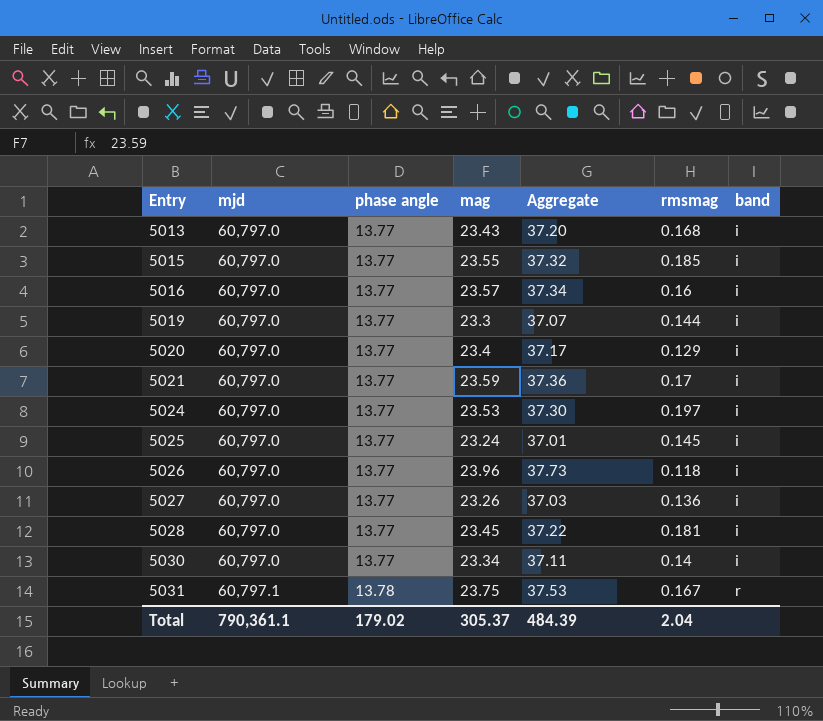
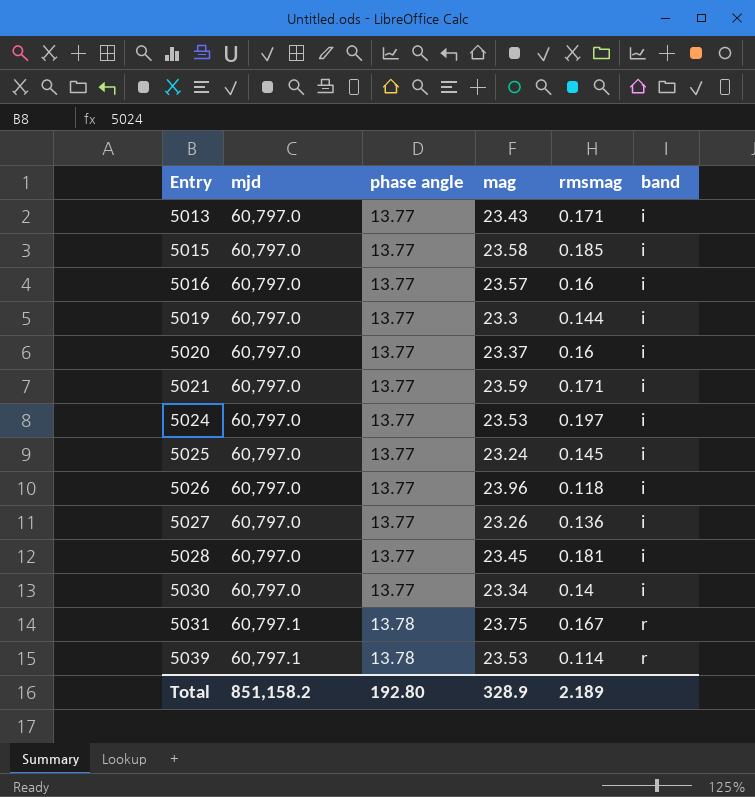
column Aggregate | formula: [phase angle] + [mag] -> none
5013 | rmsmag: 0.168 -> 0.171
5015 | mag: 23.55 -> 23.58
5020 | mag: 23.4 -> 23.37
5020 | rmsmag: 0.129 -> 0.16
5021 | rmsmag: 0.17 -> 0.171
row 5039: none -> 60,797.1 | 13.78 | 23.53 | 0.114 | r
Total | mjd: 790,361.1 -> 851,158.2
Total | phase angle: 179.02 -> 192.80
Total | mag: 305.37 -> 328.9
Total | rmsmag: 2.04 -> 2.189

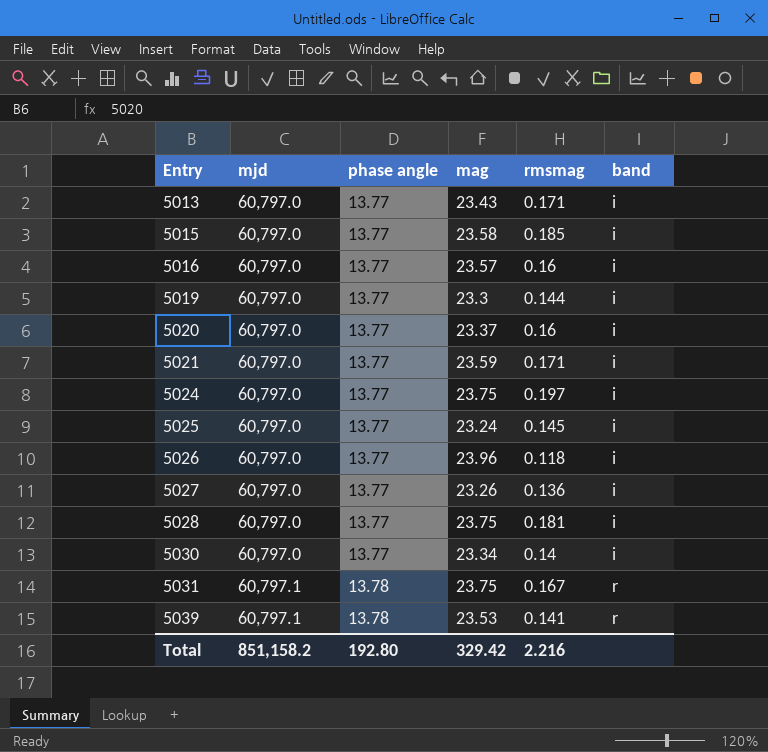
5024 | mag: 23.53 -> 23.75
5028 | mag: 23.45 -> 23.75
5039 | rmsmag: 0.114 -> 0.141
Total | mag: 328.9 -> 329.42
Total | rmsmag: 2.189 -> 2.216

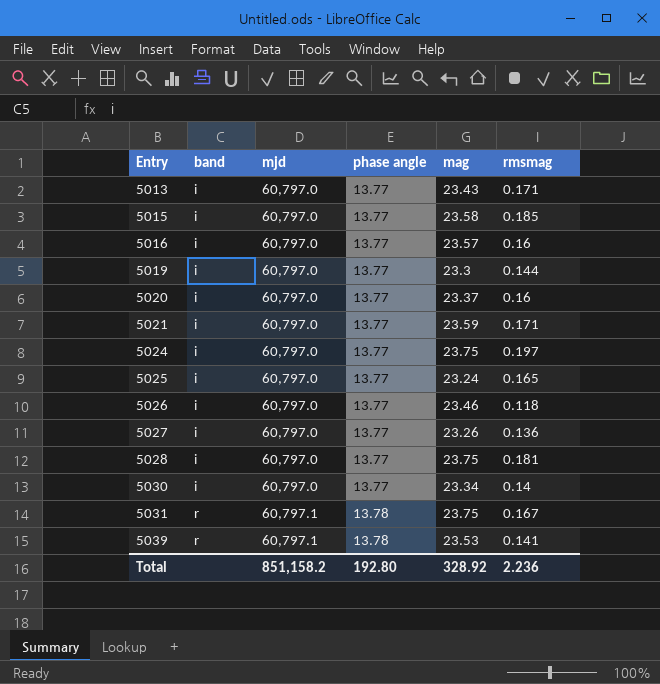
column band | position: 6 -> 2
5025 | rmsmag: 0.145 -> 0.165
5026 | mag: 23.96 -> 23.46
Total | mag: 329.42 -> 328.92
Total | rmsmag: 2.216 -> 2.236

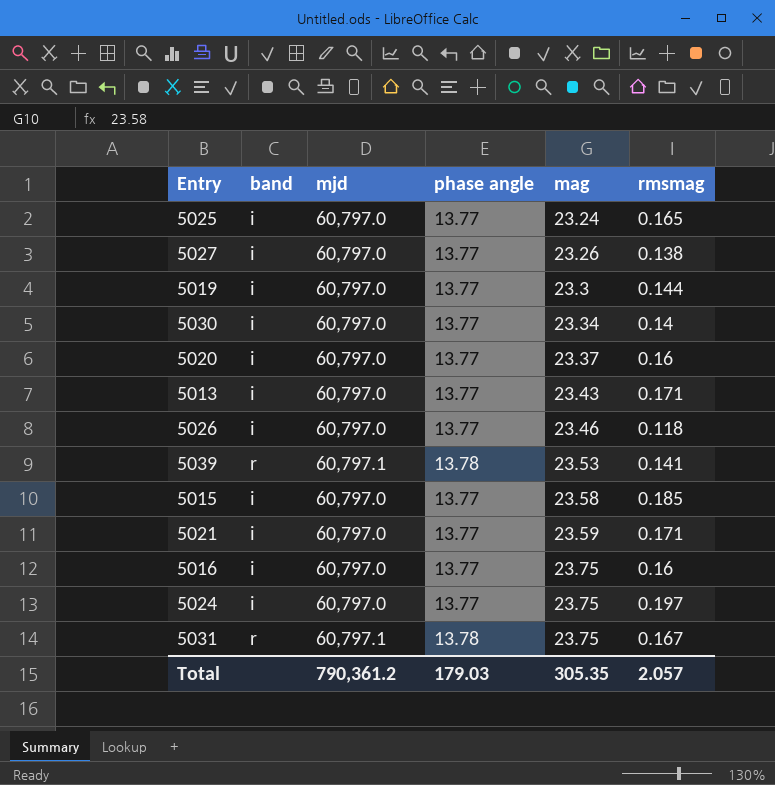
row order: Entry ascending -> mag ascending
row 5028: i | 60,797.0 | 13.77 | 23.75 | 0.181 -> none
5027 | rmsmag: 0.136 -> 0.138
5016 | mag: 23.57 -> 23.75
Total | mjd: 851,158.2 -> 790,361.2
Total | phase angle: 192.80 -> 179.03
Total | mag: 328.92 -> 305.35
Total | rmsmag: 2.236 -> 2.057

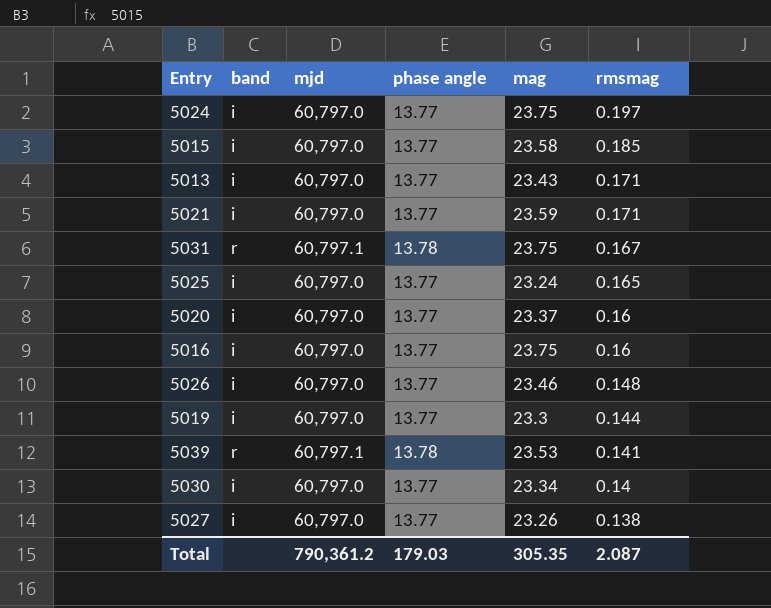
row order: mag ascending -> rmsmag descending
5026 | rmsmag: 0.118 -> 0.148
Total | rmsmag: 2.057 -> 2.087

